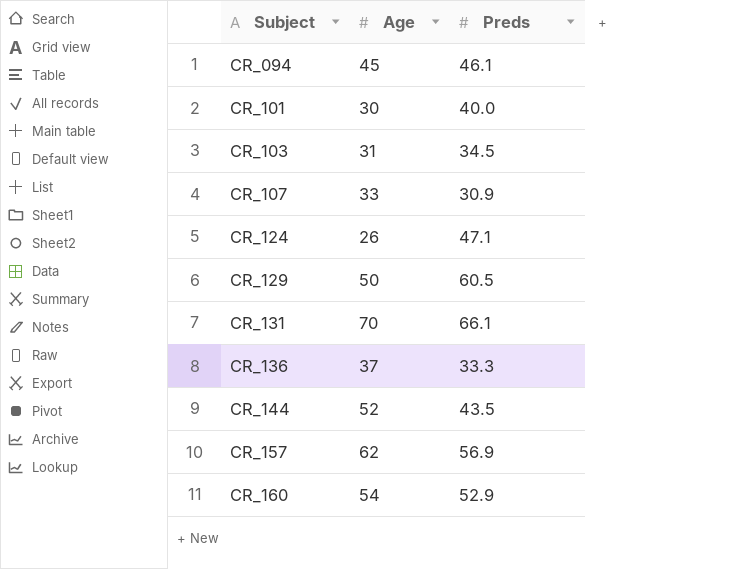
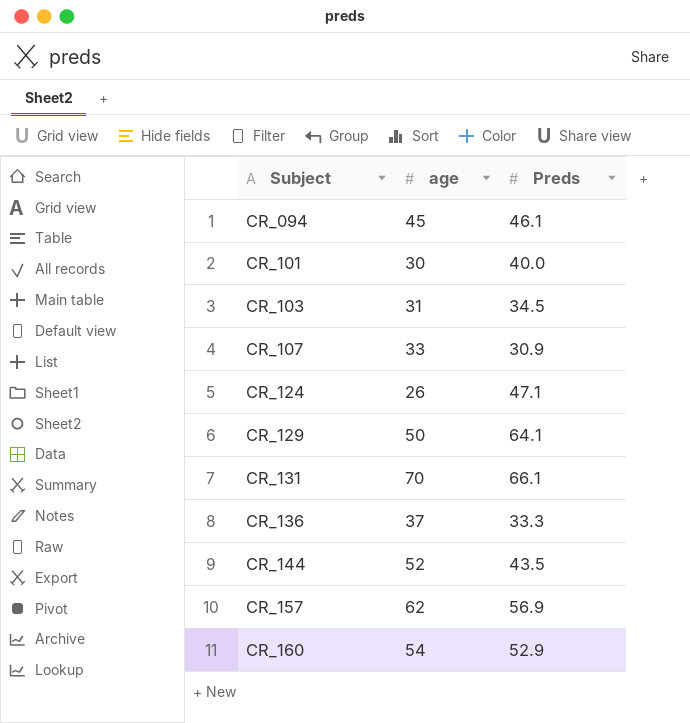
column name: Age -> age
CR_129 | Preds: 60.5 -> 64.1

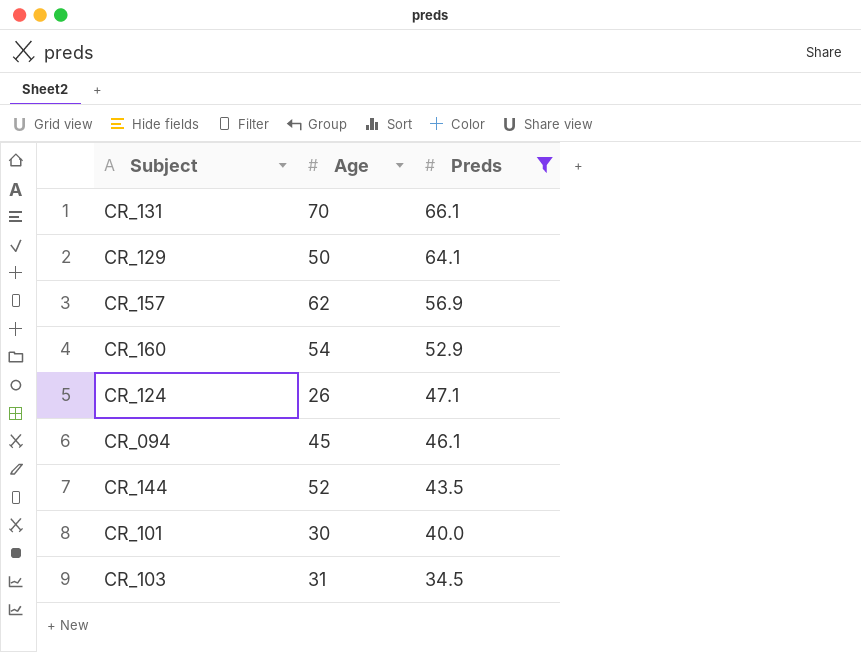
filter: none -> Preds >= 34.5
row order: Subject ascending -> Preds descending
column name: age -> Age

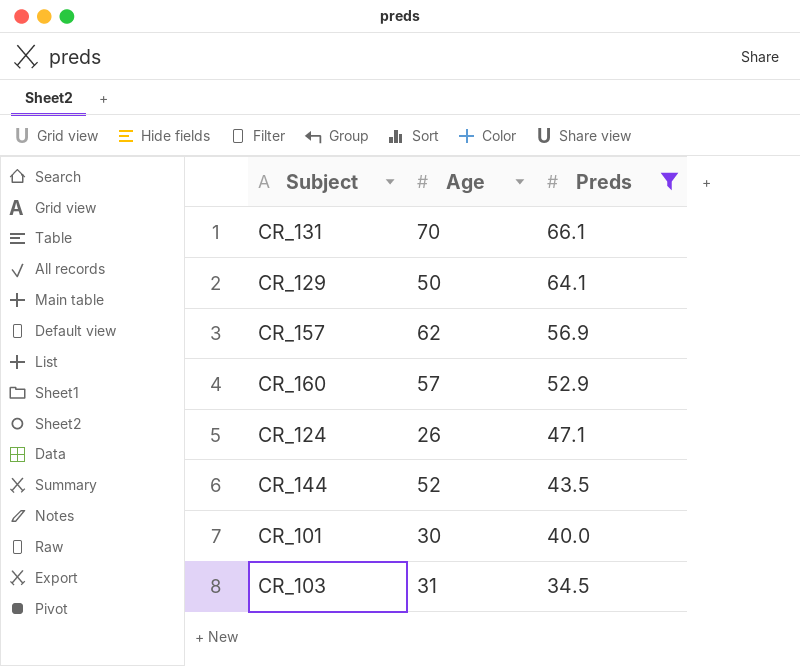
row CR_094: 45 | 46.1 -> none
CR_160 | Age: 54 -> 57

